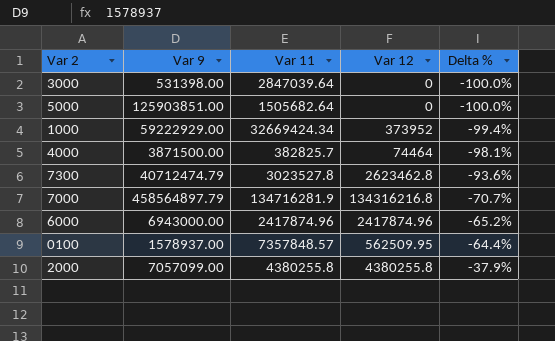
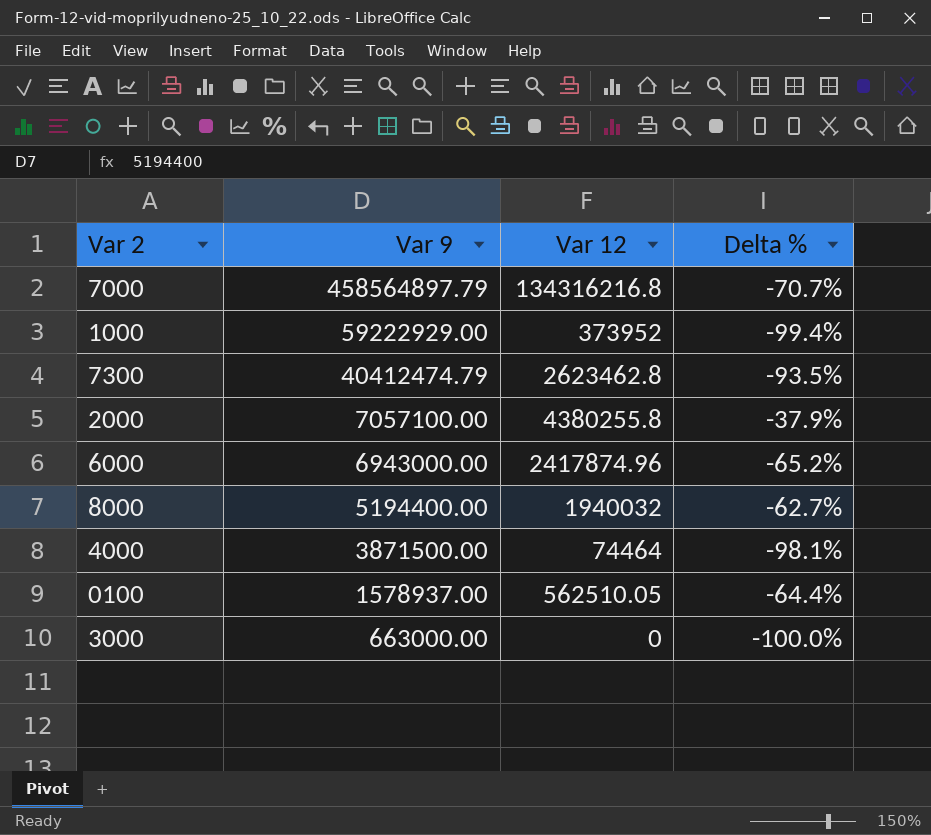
row order: Delta % ascending -> Var 9 descending
column Var 11 | position: 3 -> none
row 5000: 125903851.00 | 1505682.64 | 0 | -100.0% -> none
7300 | Var 9: 40712474.79 -> 40412474.79
7300 | Delta %: -93.6% -> -93.5%
2000 | Var 9: 7057099.00 -> 7057100.00
row 8000: none -> 5194400.00 | 1940032 | -62.7%
0100 | Var 12: 562509.95 -> 562510.05
3000 | Var 9: 531398.00 -> 663000.00

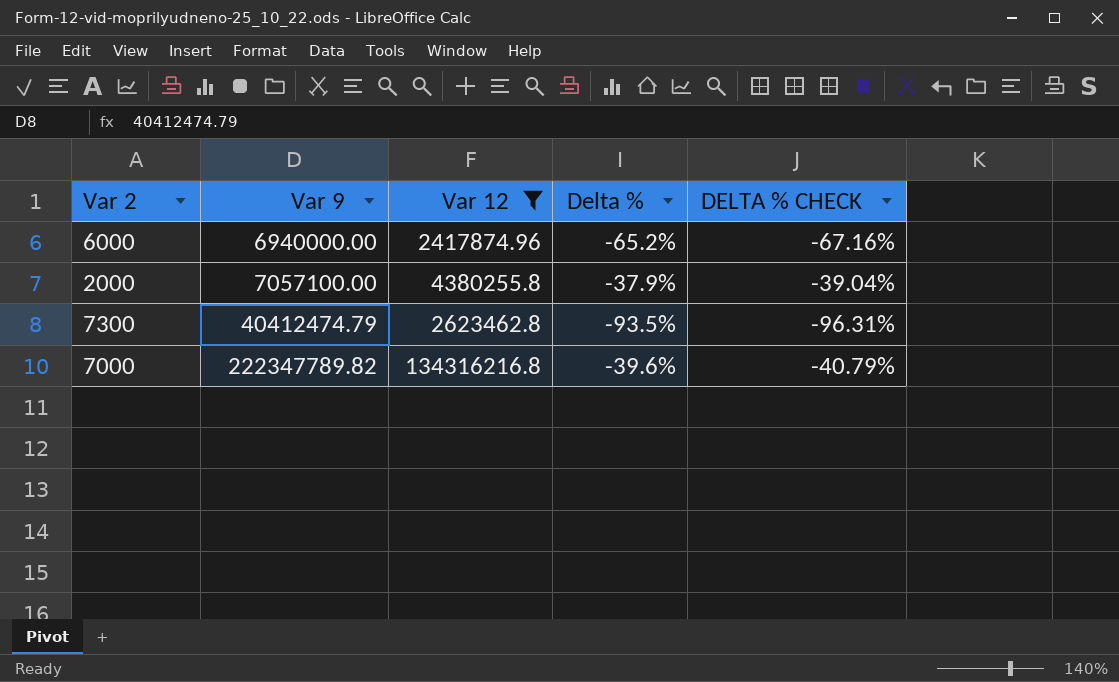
filter: none -> Var 12 >= 2417874.96
row order: Var 9 descending -> Var 9 ascending
column DELTA % CHECK | formula: none -> [Delta %] * 1.03
6000 | Var 9: 6943000.00 -> 6940000.00
7000 | Var 9: 458564897.79 -> 222347789.82
7000 | Delta %: -70.7% -> -39.6%

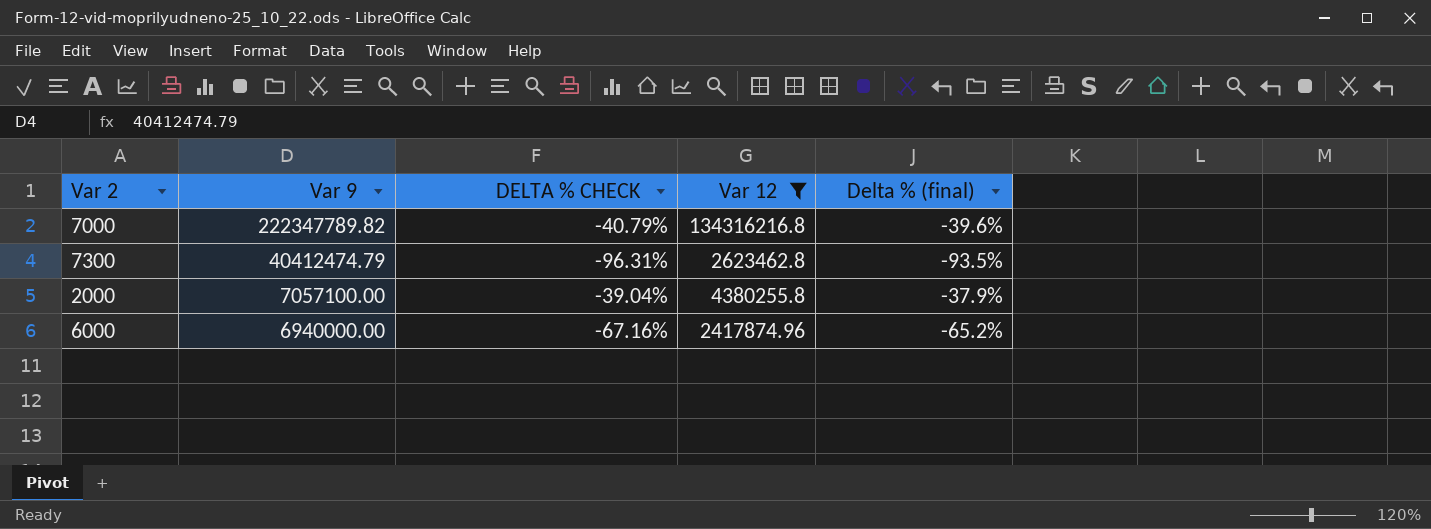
row order: Var 9 ascending -> Var 9 descending
column DELTA % CHECK | position: 5 -> 3
column name: Delta % -> Delta % (final)

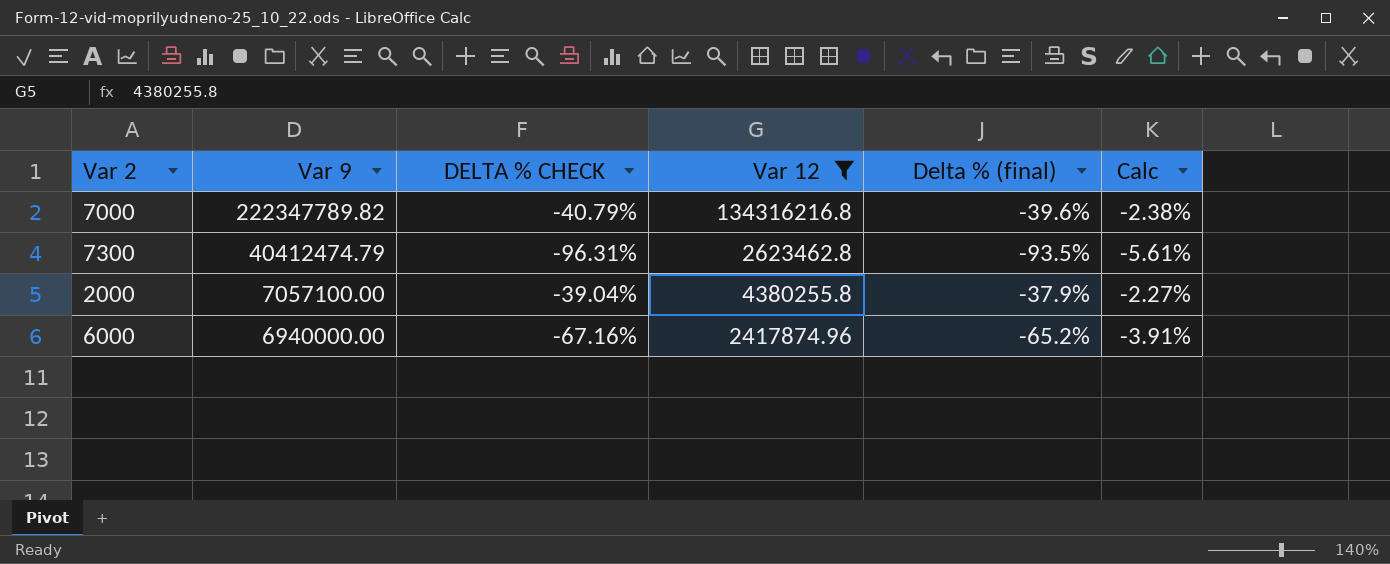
column Calc | formula: none -> [Delta % (final)] * 0.06

